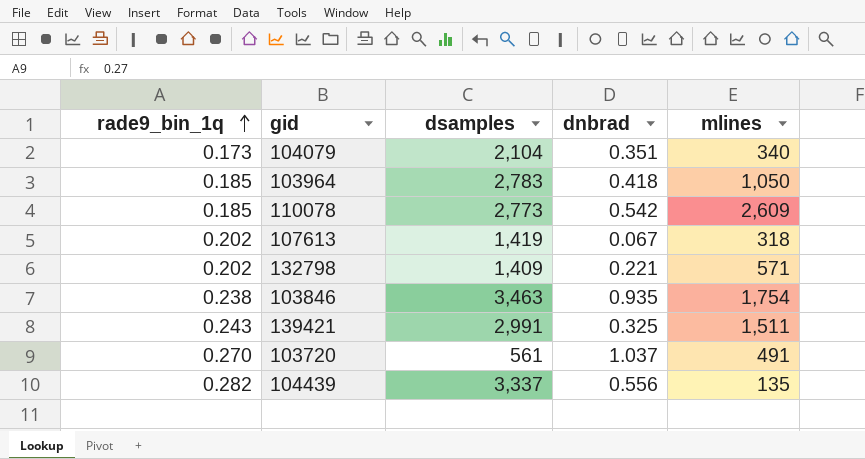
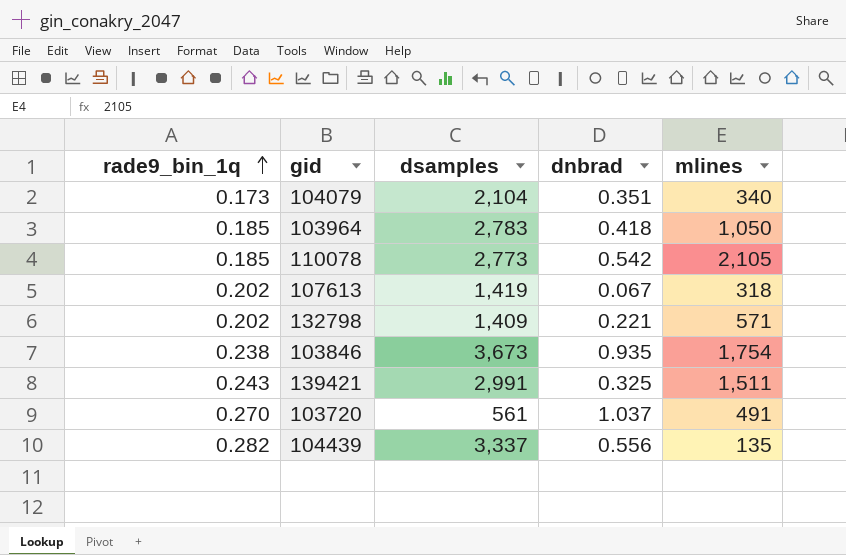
110078 | mlines: 2,609 -> 2,105
103846 | dsamples: 3,463 -> 3,673

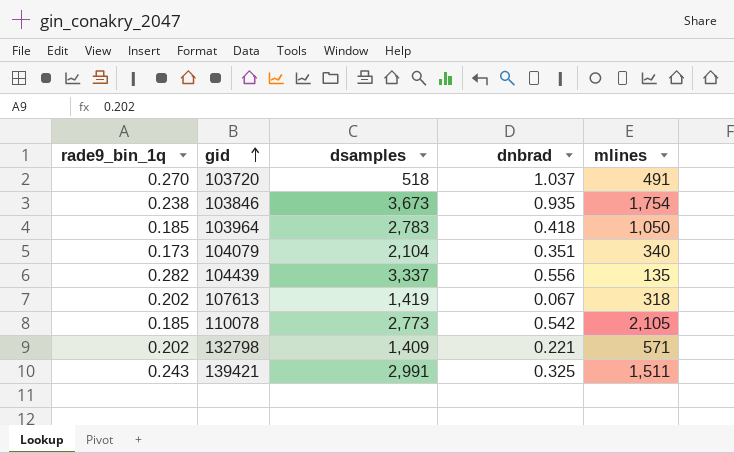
row order: rade9_bin_1q ascending -> gid ascending
103720 | dsamples: 561 -> 518

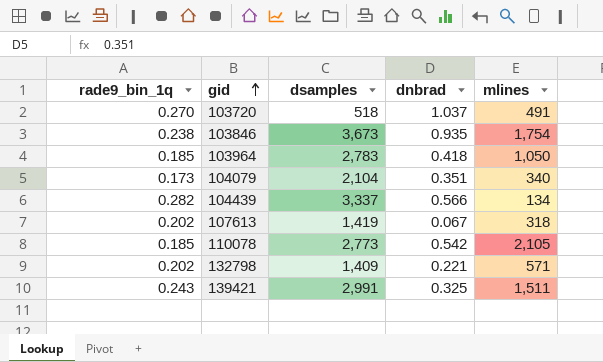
104439 | dnbrad: 0.556 -> 0.566
104439 | mlines: 135 -> 134

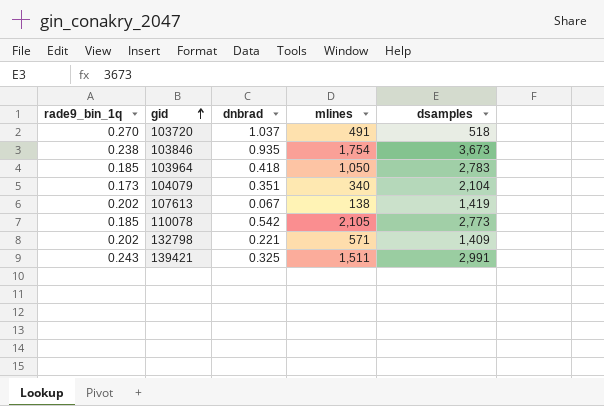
column dsamples | position: 3 -> 5
row 104439: 0.282 | 3,337 | 0.566 | 134 -> none
107613 | mlines: 318 -> 138

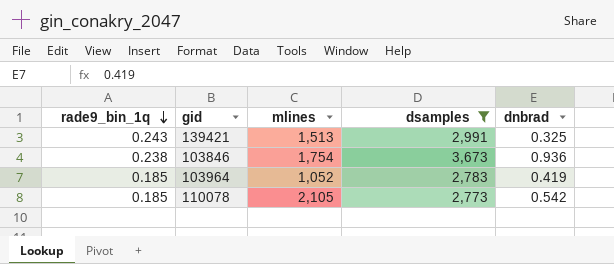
filter: none -> dsamples >= 2,773
row order: gid ascending -> rade9_bin_1q descending
column dnbrad | position: 3 -> 5
139421 | mlines: 1,511 -> 1,513
103846 | dnbrad: 0.935 -> 0.936
103964 | mlines: 1,050 -> 1,052
103964 | dnbrad: 0.418 -> 0.419

